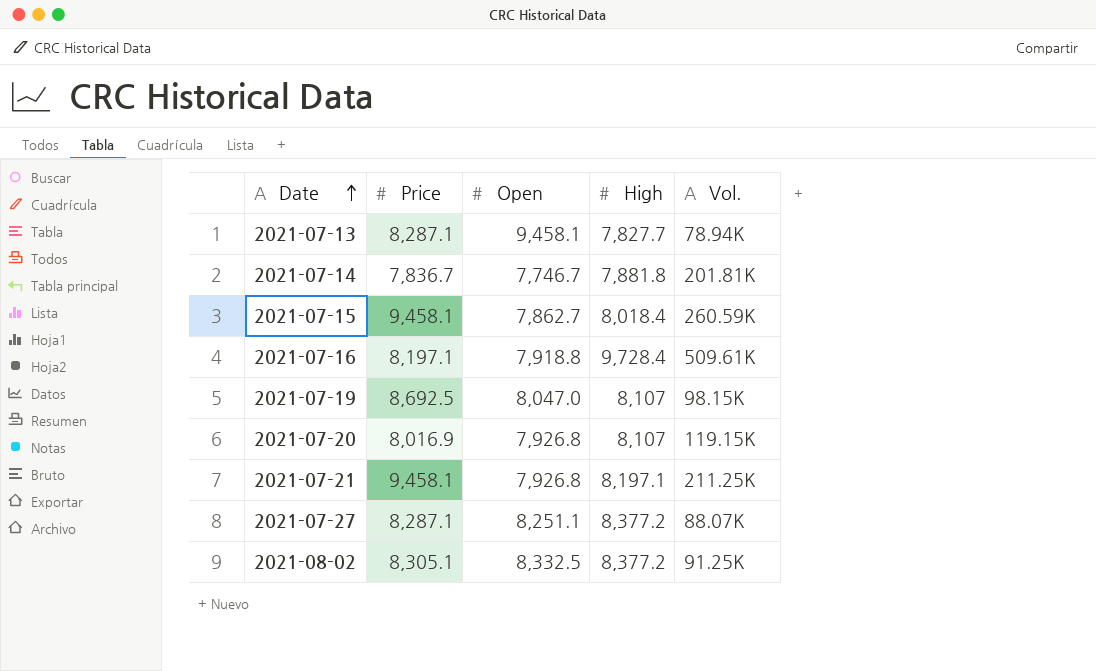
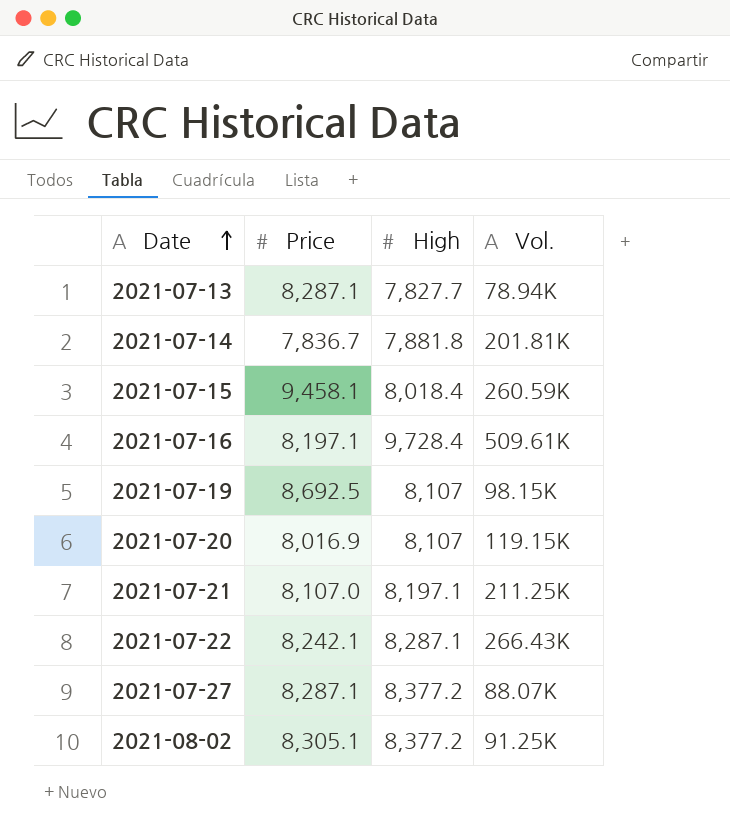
column Open | position: 3 -> none
2021-07-21 | Price: 9,458.1 -> 8,107.0
row 2021-07-22: none -> 8,242.1 | 8,287.1 | 266.43K

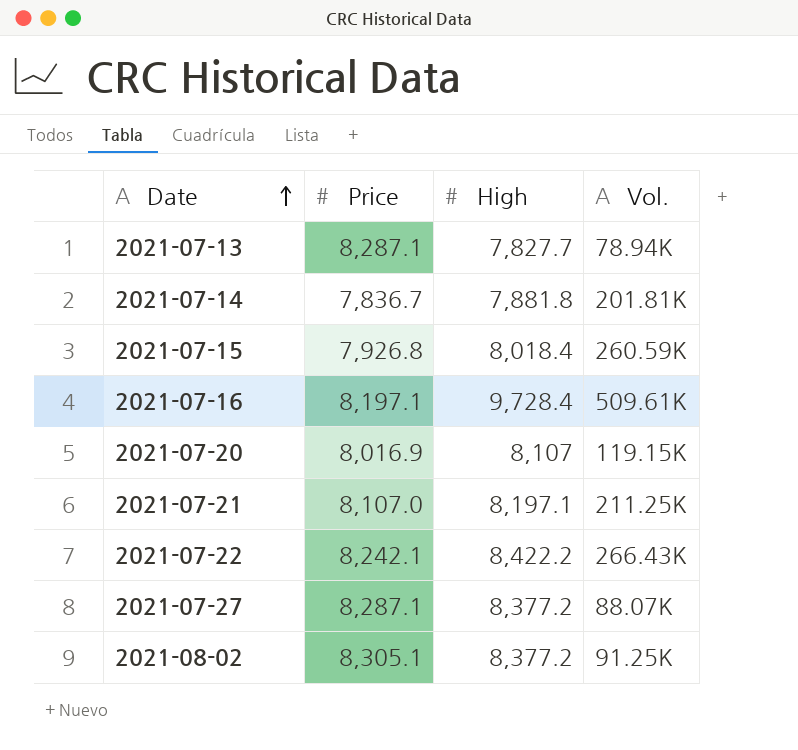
row 2021-07-19: 8,692.5 | 8,107 | 98.15K -> none
2021-07-15 | Price: 9,458.1 -> 7,926.8
2021-07-22 | High: 8,287.1 -> 8,422.2

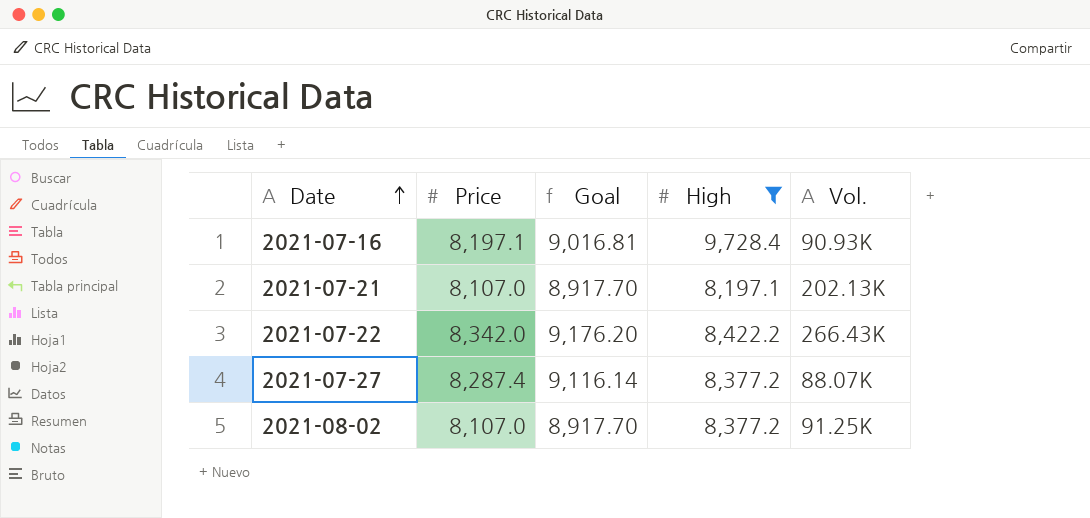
filter: none -> High >= 8,197.1
column Goal | formula: none -> [Price] * 1.1
2021-07-16 | Vol.: 509.61K -> 90.93K
2021-07-21 | Vol.: 211.25K -> 202.13K
2021-07-22 | Price: 8,242.1 -> 8,342.0
2021-07-27 | Price: 8,287.1 -> 8,287.4
2021-08-02 | Price: 8,305.1 -> 8,107.0

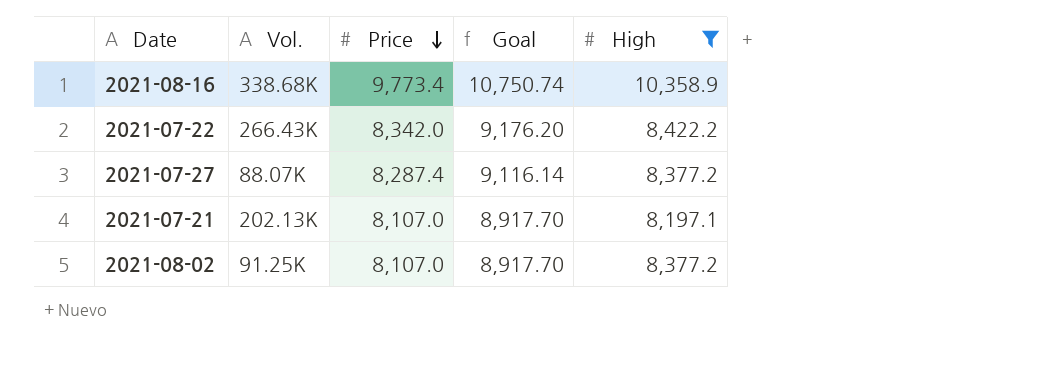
row order: Date ascending -> Price descending
column Vol. | position: 5 -> 2
row 2021-07-16: 8,197.1 | 9,016.81 | 9,728.4 | 90.93K -> none
row 2021-08-16: none -> 338.68K | 9,773.4 | 10,750.74 | 10,358.9

